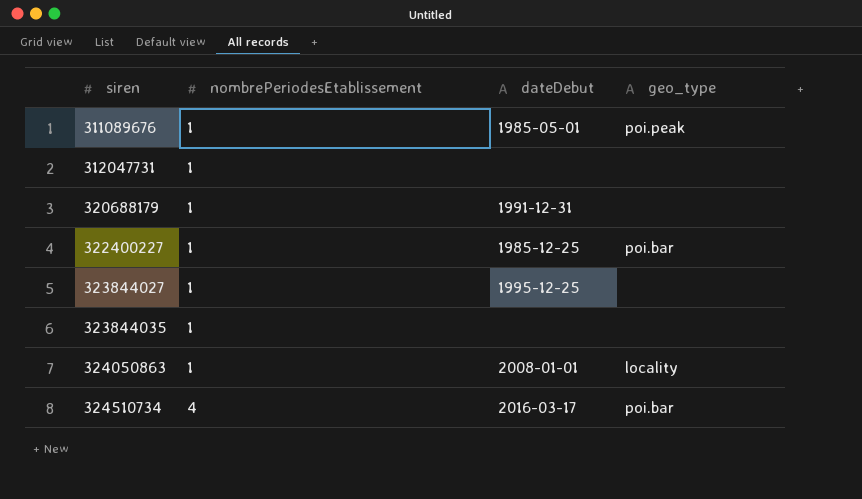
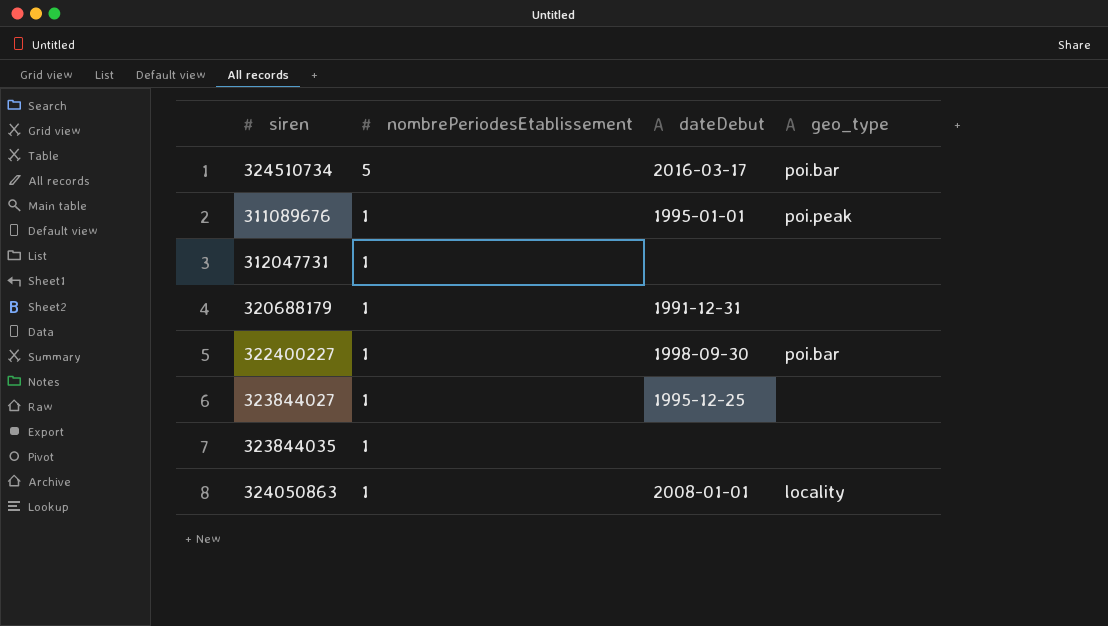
row order: siren ascending -> nombrePeriodesEtablissement descending
324510734 | nombrePeriodesEtablissement: 4 -> 5
311089676 | dateDebut: 1985-05-01 -> 1995-01-01
322400227 | dateDebut: 1985-12-25 -> 1998-09-30

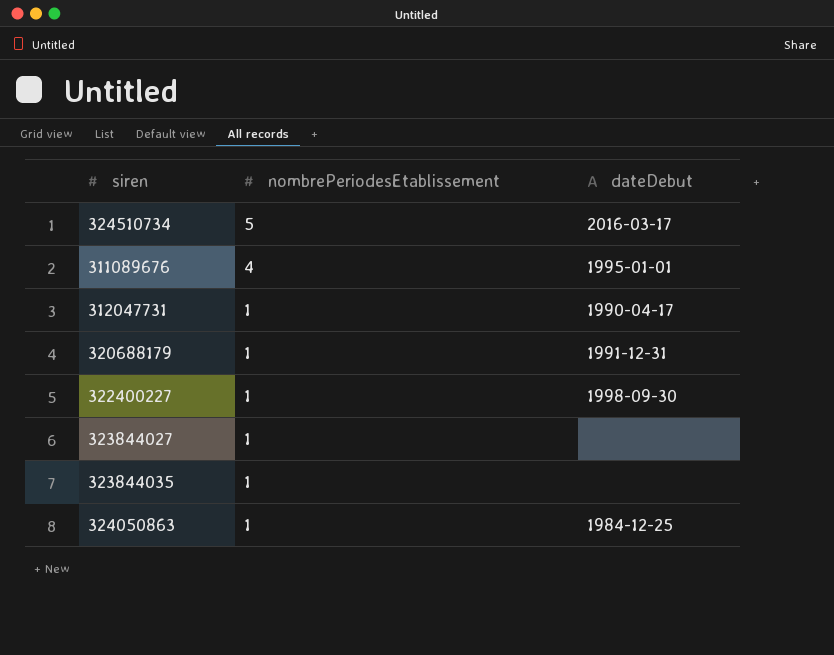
column geo_type | position: 4 -> none
311089676 | nombrePeriodesEtablissement: 1 -> 4
312047731 | dateDebut: none -> 1990-04-17
323844027 | dateDebut: 1995-12-25 -> none
324050863 | dateDebut: 2008-01-01 -> 1984-12-25

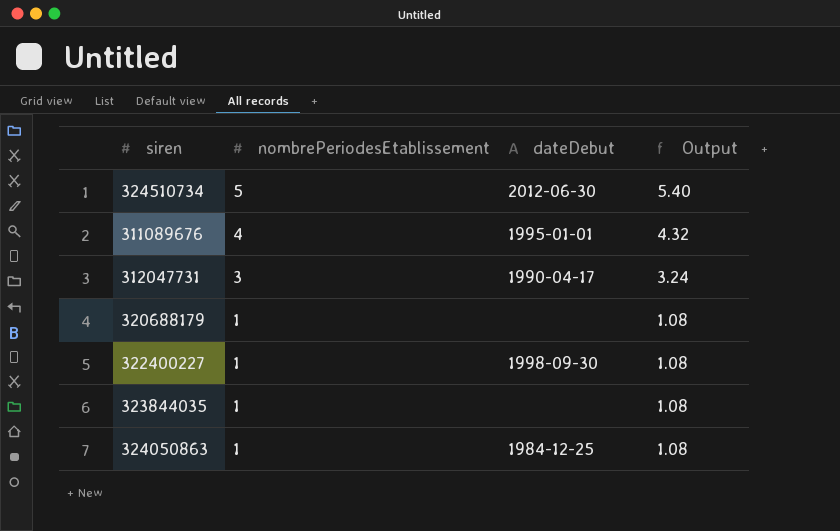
column Output | formula: none -> [nombrePeriodesEtablissement] * 1.08
row 323844027: 1 | none -> none
324510734 | dateDebut: 2016-03-17 -> 2012-06-30
312047731 | nombrePeriodesEtablissement: 1 -> 3
320688179 | dateDebut: 1991-12-31 -> none

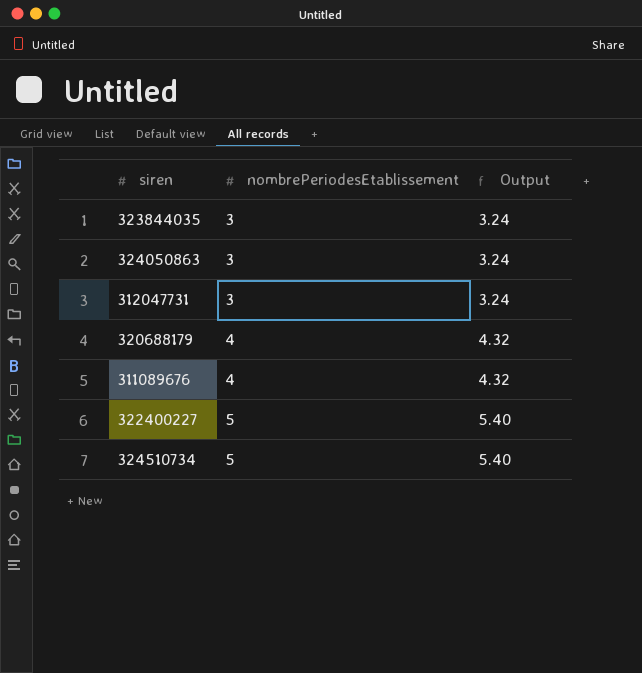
row order: nombrePeriodesEtablissement descending -> nombrePeriodesEtablissement ascending
column dateDebut | position: 3 -> none
323844035 | nombrePeriodesEtablissement: 1 -> 3
323844035 | Output: 1.08 -> 3.24
324050863 | nombrePeriodesEtablissement: 1 -> 3
324050863 | Output: 1.08 -> 3.24
320688179 | nombrePeriodesEtablissement: 1 -> 4
320688179 | Output: 1.08 -> 4.32
322400227 | nombrePeriodesEtablissement: 1 -> 5
322400227 | Output: 1.08 -> 5.40

